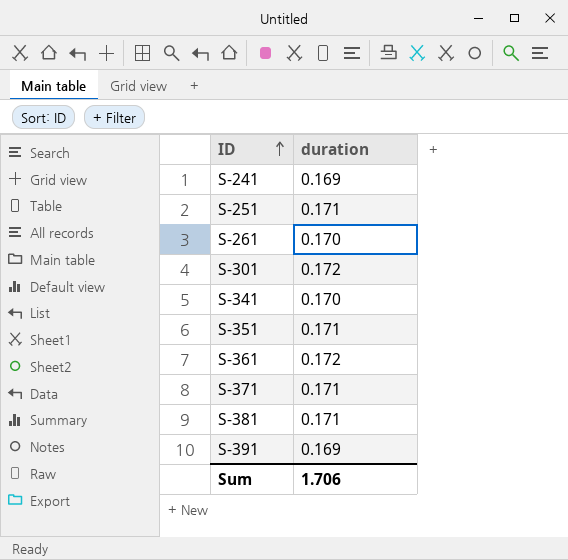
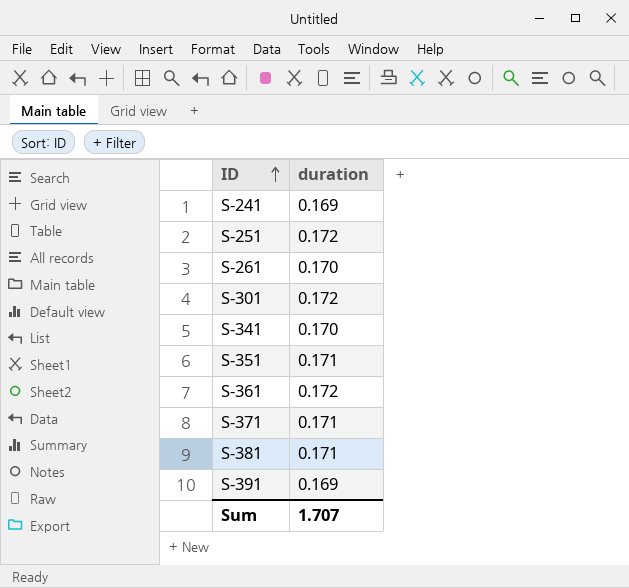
S-251 | duration: 0.171 -> 0.172
Sum | duration: 1.706 -> 1.707

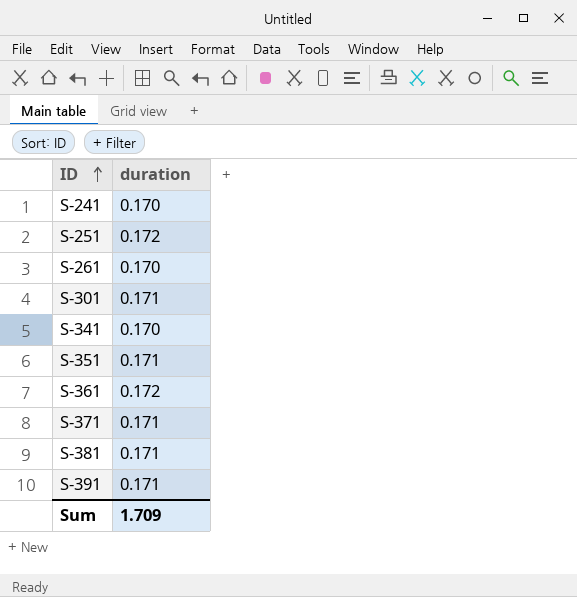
S-241 | duration: 0.169 -> 0.170
S-301 | duration: 0.172 -> 0.171
S-391 | duration: 0.169 -> 0.171
Sum | duration: 1.707 -> 1.709

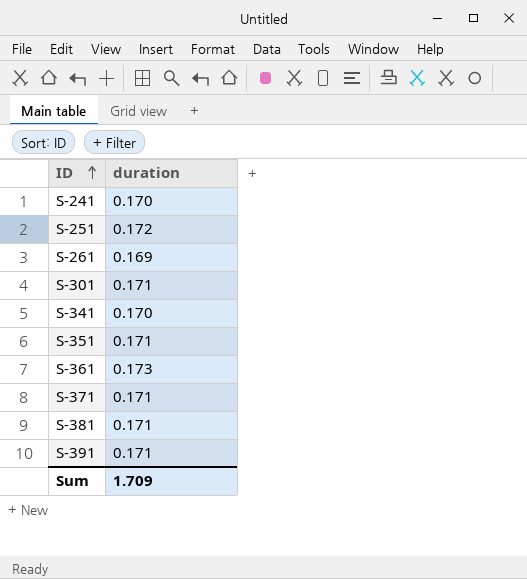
S-261 | duration: 0.170 -> 0.169
S-361 | duration: 0.172 -> 0.173

